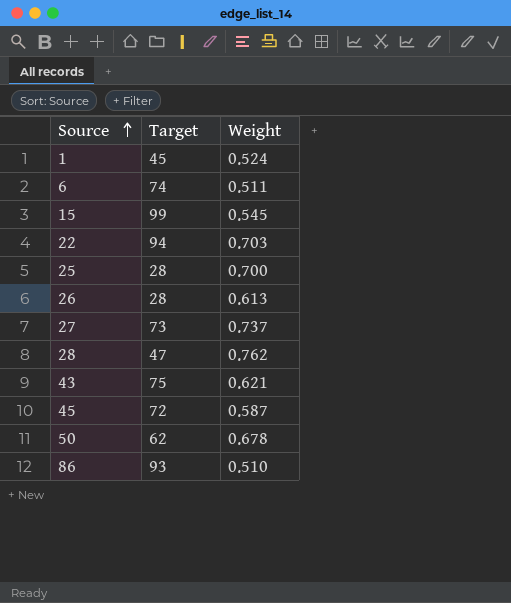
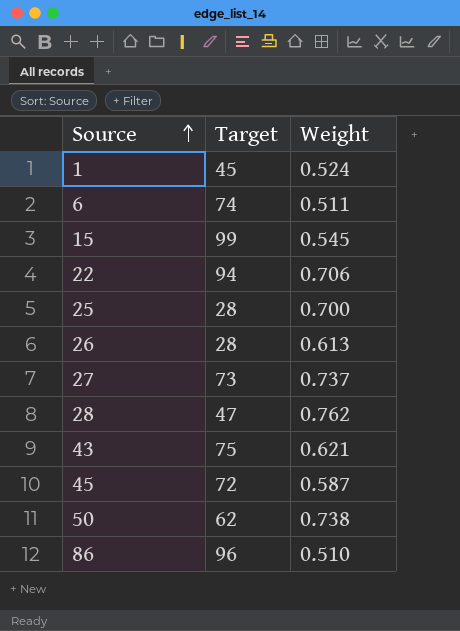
22 | Weight: 0.703 -> 0.706
50 | Weight: 0.678 -> 0.738
86 | Target: 93 -> 96

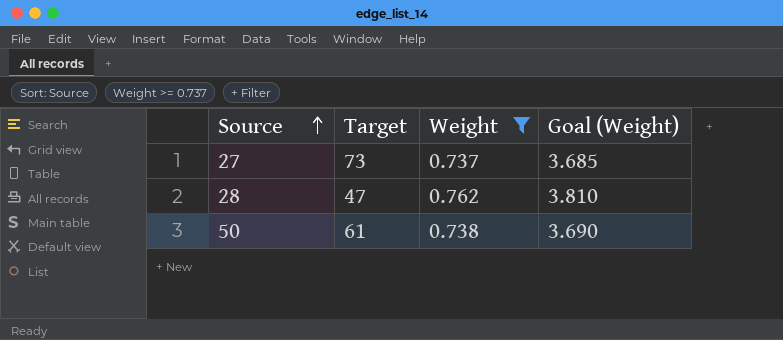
filter: none -> Weight >= 0.737
column Goal (Weight) | formula: none -> [Weight] * 5
50 | Target: 62 -> 61

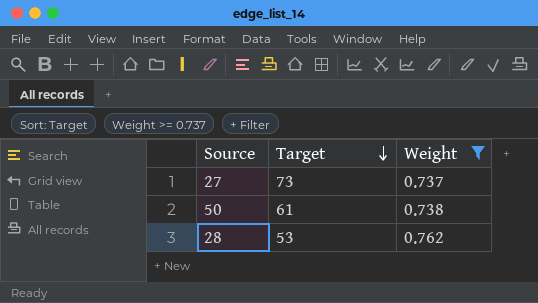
row order: Source ascending -> Target descending
column Goal (Weight) | formula: [Weight] * 5 -> none
28 | Target: 47 -> 53

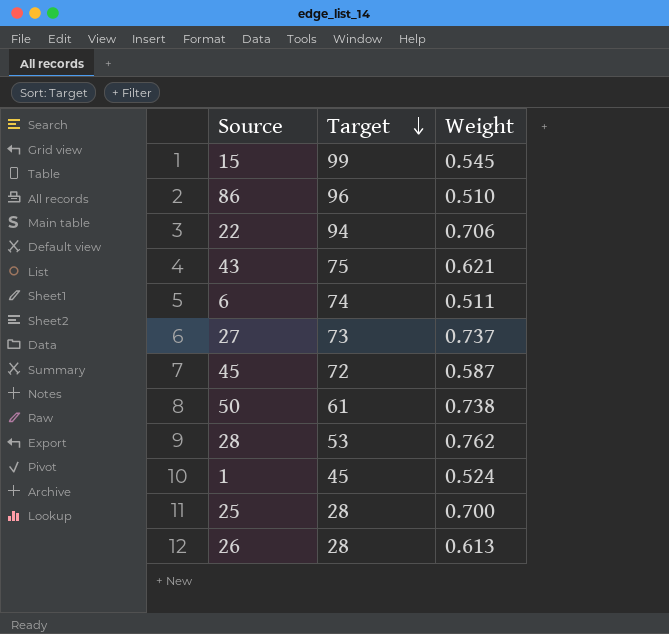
filter: Weight >= 0.737 -> none

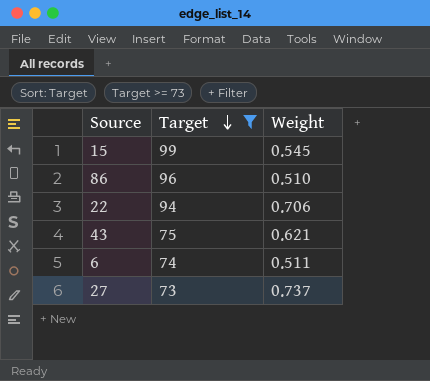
filter: none -> Target >= 73

